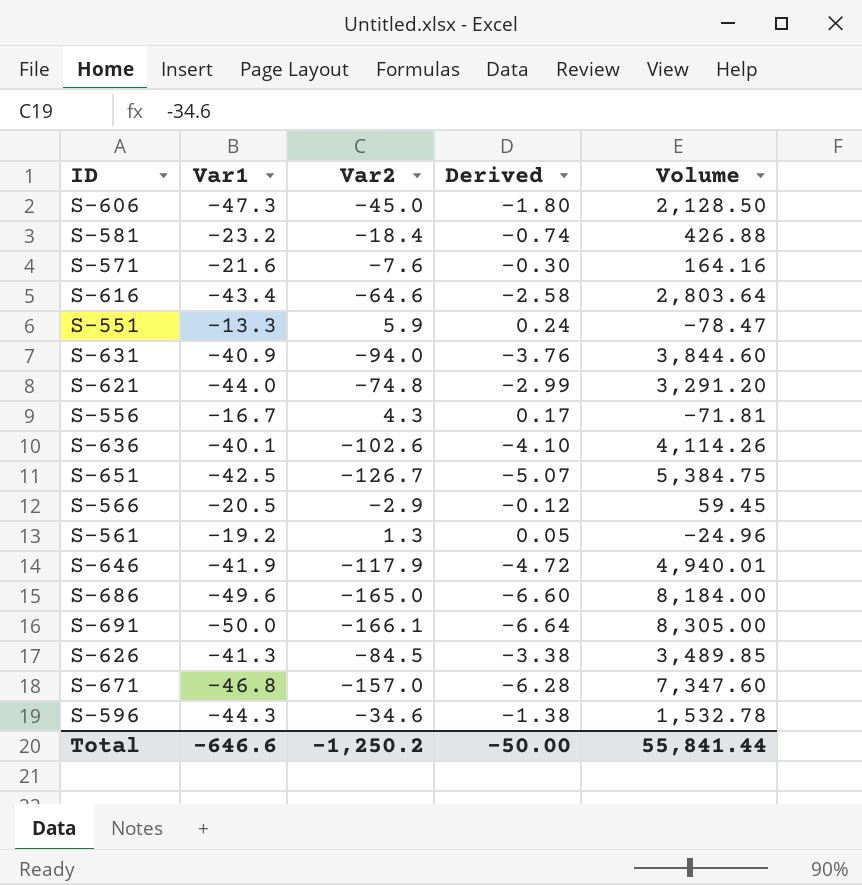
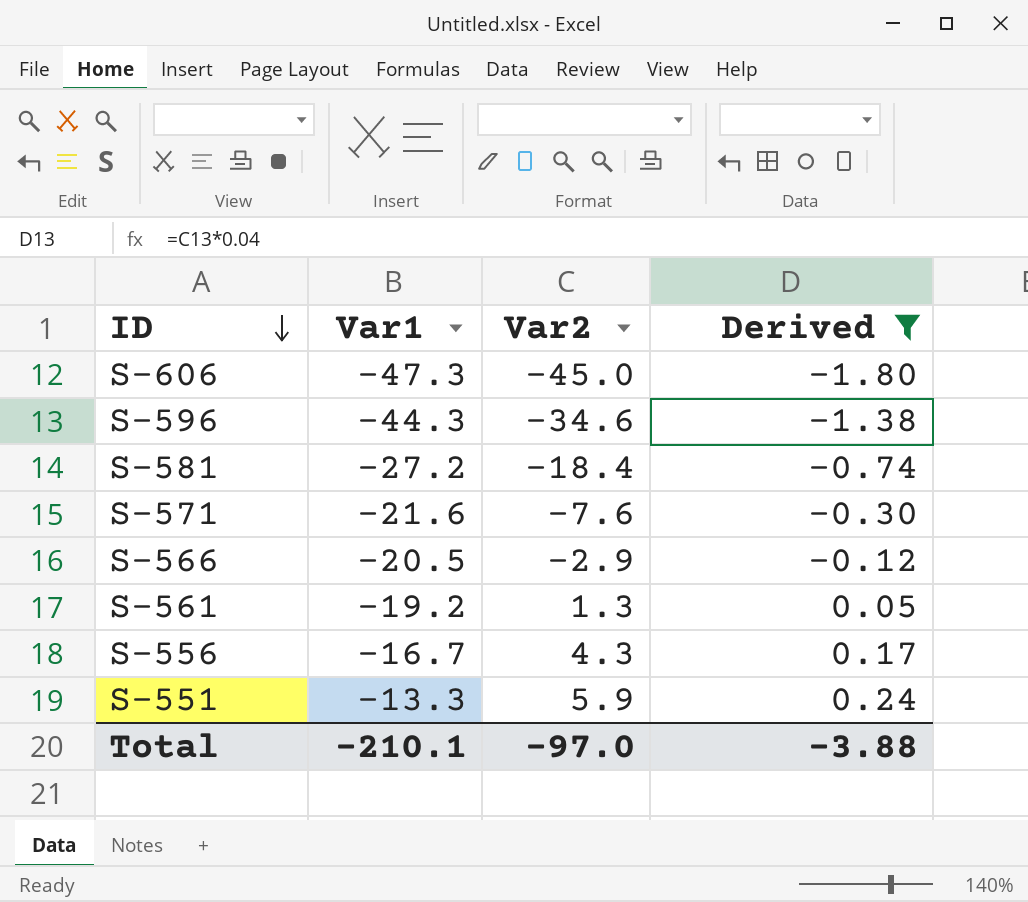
filter: none -> Derived >= -1.80
row order: none -> ID descending
column Volume | formula: [Var1] * [Var2] -> none
S-581 | Var1: -23.2 -> -27.2
Total | Var1: -646.6 -> -210.1
Total | Var2: -1,250.2 -> -97.0
Total | Derived: -50.00 -> -3.88

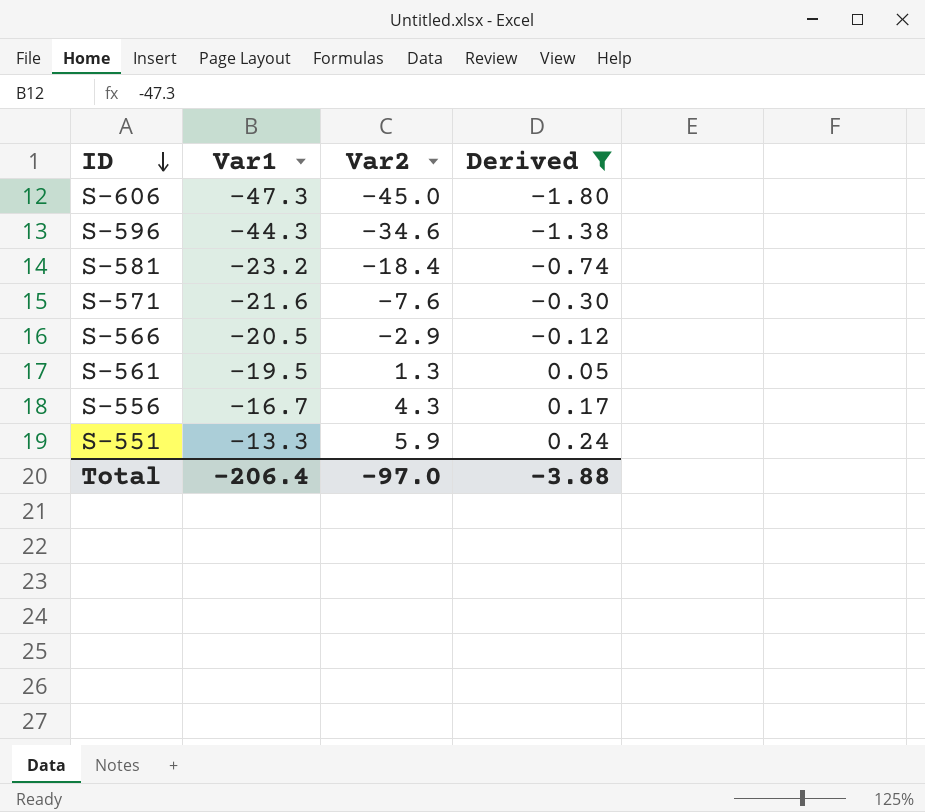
S-581 | Var1: -27.2 -> -23.2
S-561 | Var1: -19.2 -> -19.5
Total | Var1: -210.1 -> -206.4

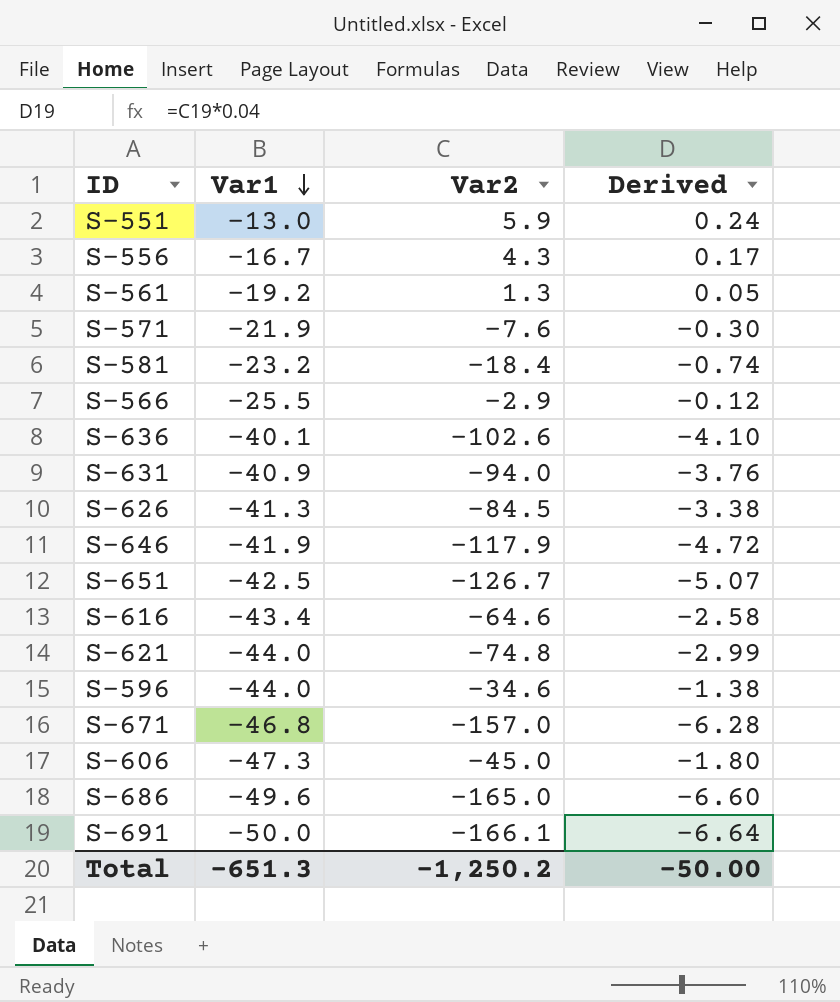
filter: Derived >= -1.80 -> none
row order: ID descending -> Var1 descending
S-551 | Var1: -13.3 -> -13.0
S-561 | Var1: -19.5 -> -19.2
S-571 | Var1: -21.6 -> -21.9
S-566 | Var1: -20.5 -> -25.5
S-596 | Var1: -44.3 -> -44.0
Total | Var1: -206.4 -> -651.3
Total | Var2: -97.0 -> -1,250.2
Total | Derived: -3.88 -> -50.00

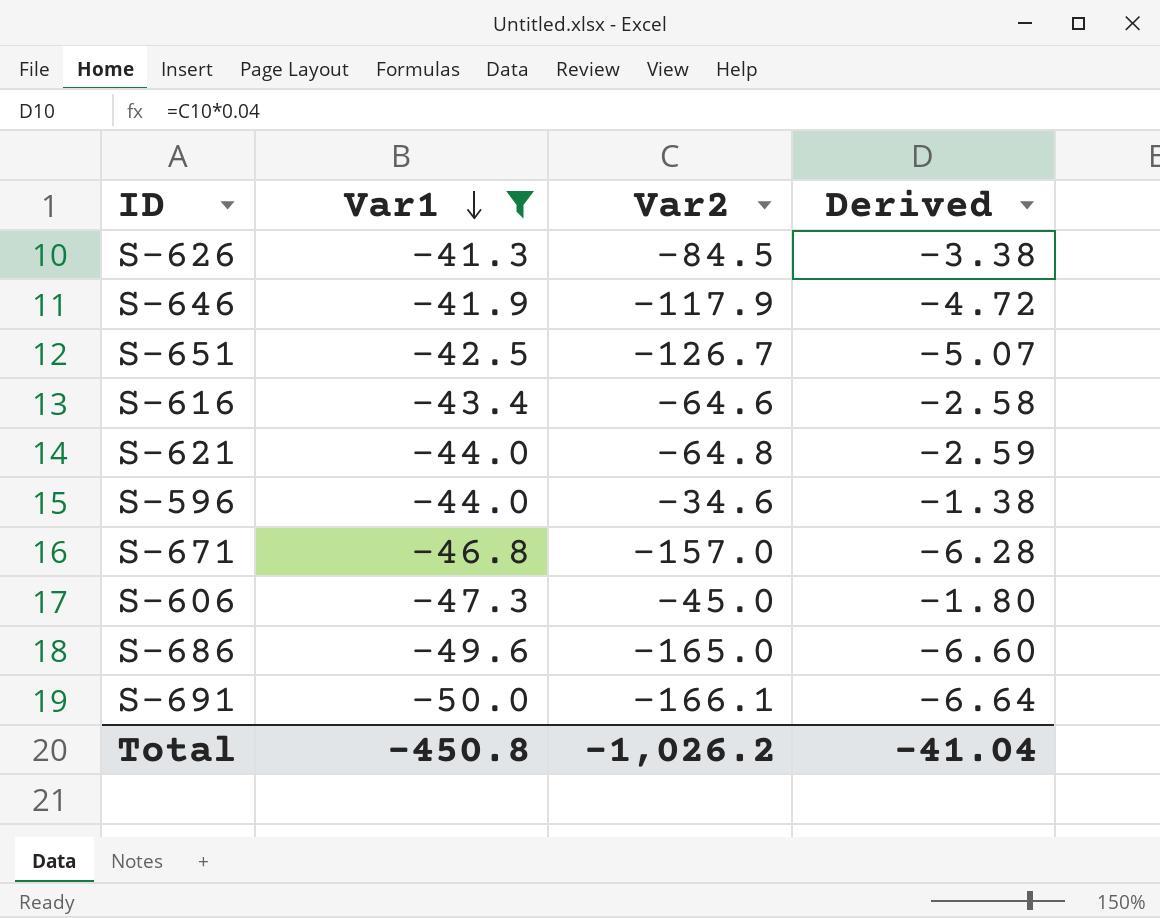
filter: none -> Var1 <= -41.3
S-621 | Var2: -74.8 -> -64.8
S-621 | Derived: -2.99 -> -2.59
Total | Var1: -651.3 -> -450.8
Total | Var2: -1,250.2 -> -1,026.2
Total | Derived: -50.00 -> -41.04

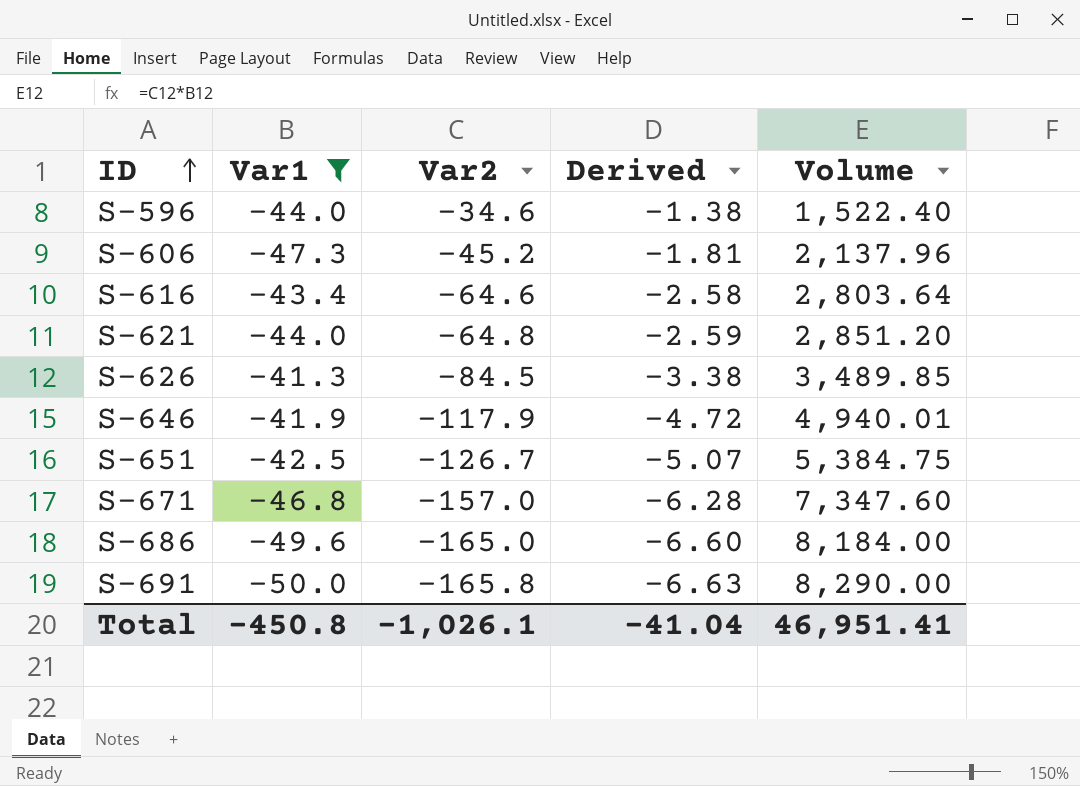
row order: Var1 descending -> ID ascending
column Volume | formula: none -> [Var1] * [Var2]
S-606 | Var2: -45.0 -> -45.2
S-606 | Derived: -1.80 -> -1.81
S-691 | Var2: -166.1 -> -165.8
S-691 | Derived: -6.64 -> -6.63
Total | Var2: -1,026.2 -> -1,026.1

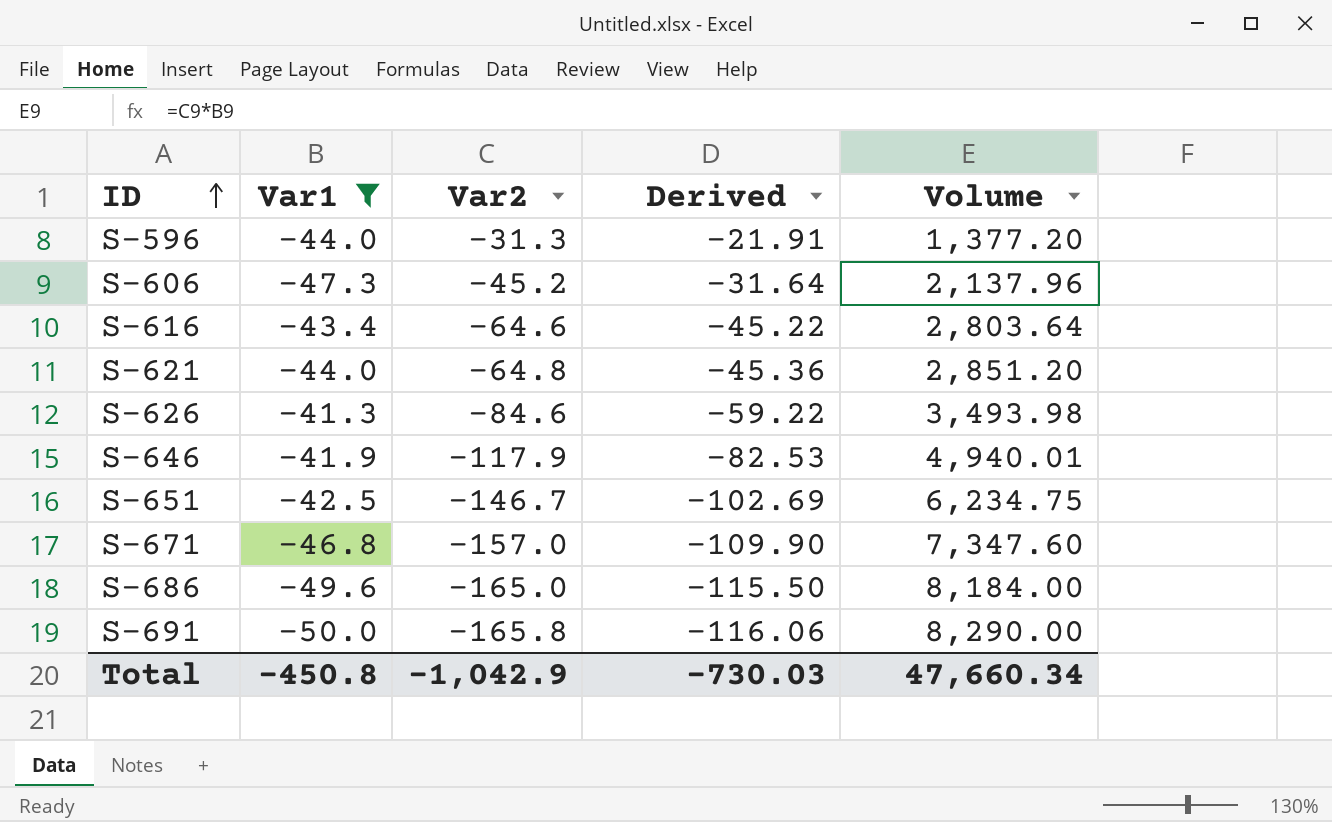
column Derived | formula: [Var2] * 0.04 -> [Var2] * 0.7
S-596 | Var2: -34.6 -> -31.3
S-596 | Volume: 1,522.40 -> 1,377.20
S-626 | Var2: -84.5 -> -84.6
S-626 | Volume: 3,489.85 -> 3,493.98
S-651 | Var2: -126.7 -> -146.7
S-651 | Volume: 5,384.75 -> 6,234.75
Total | Var2: -1,026.1 -> -1,042.9
Total | Derived: -41.04 -> -730.03
Total | Volume: 46,951.41 -> 47,660.34

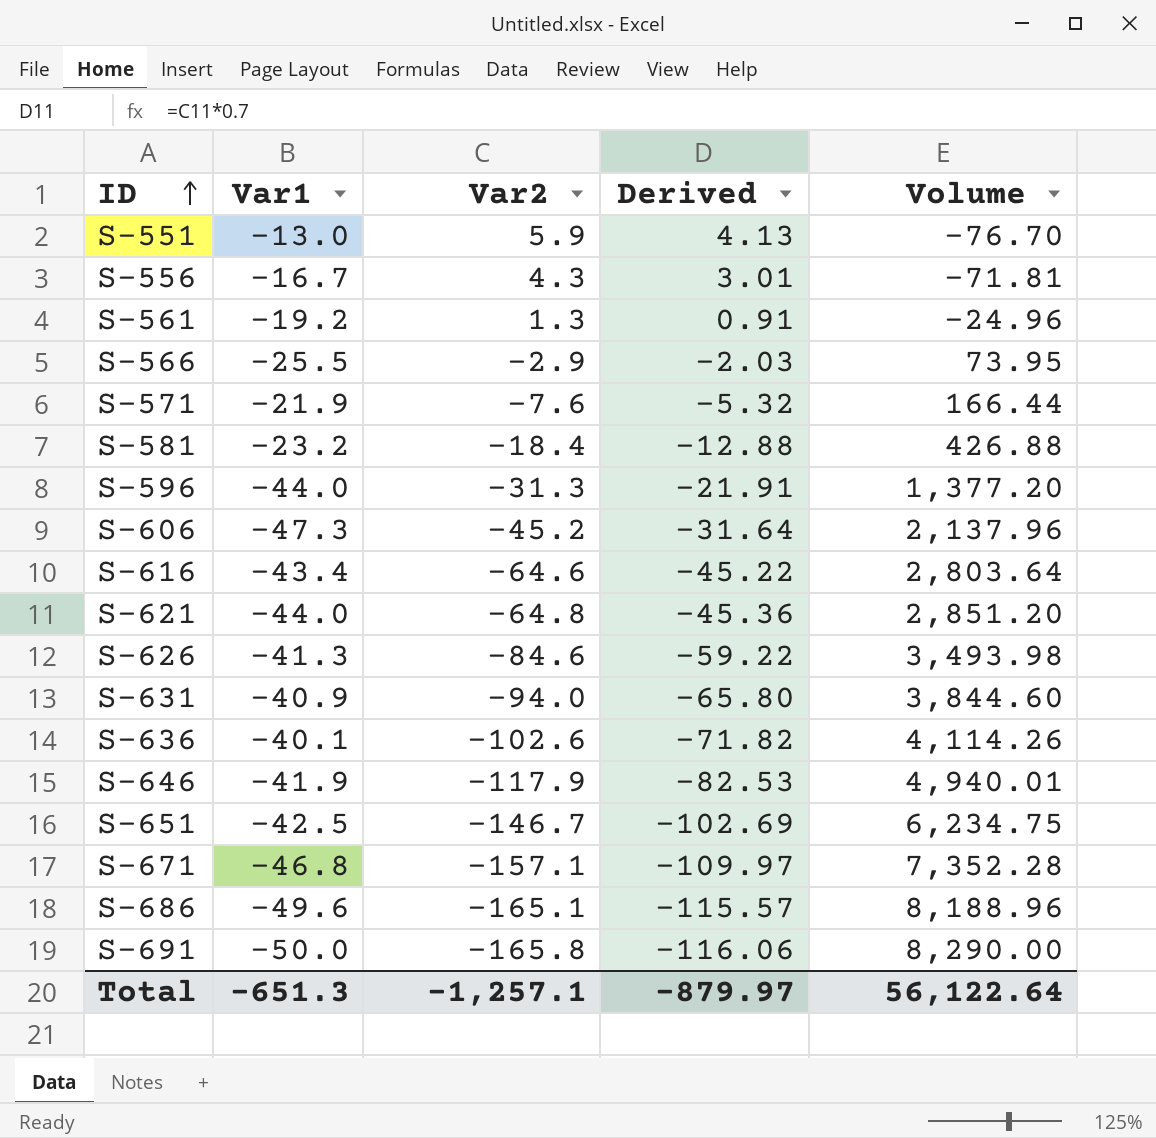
filter: Var1 <= -41.3 -> none
S-671 | Var2: -157.0 -> -157.1
S-671 | Derived: -109.90 -> -109.97
S-671 | Volume: 7,347.60 -> 7,352.28
S-686 | Var2: -165.0 -> -165.1
S-686 | Derived: -115.50 -> -115.57
S-686 | Volume: 8,184.00 -> 8,188.96
Total | Var1: -450.8 -> -651.3
Total | Var2: -1,042.9 -> -1,257.1
Total | Derived: -730.03 -> -879.97
Total | Volume: 47,660.34 -> 56,122.64

